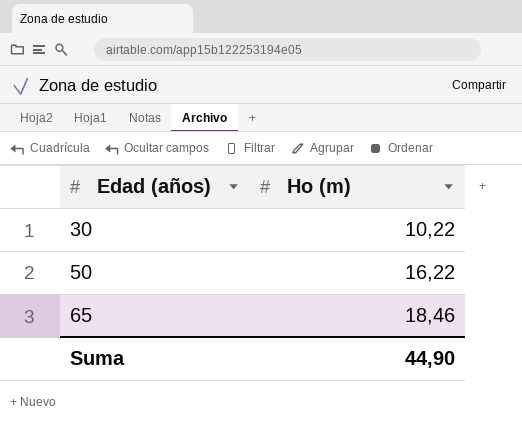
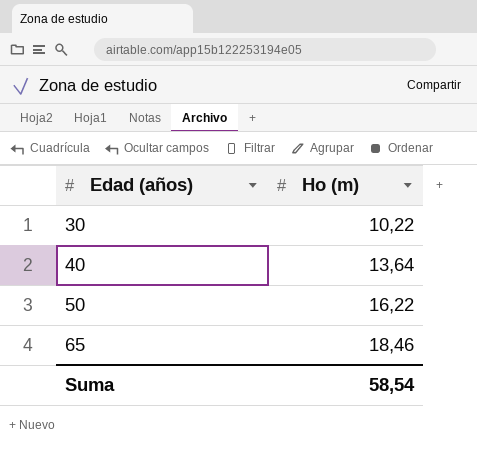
row 40: none -> 13,64
Suma | Ho (m): 44,90 -> 58,54

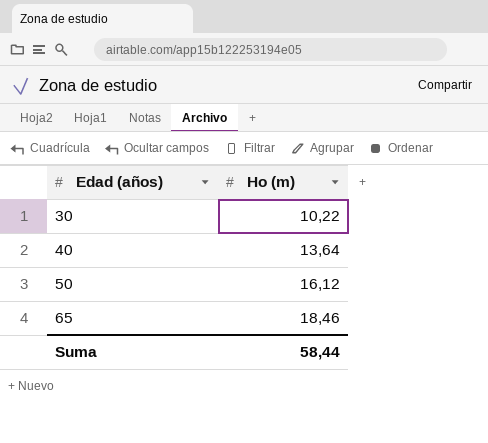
50 | Ho (m): 16,22 -> 16,12
Suma | Ho (m): 58,54 -> 58,44

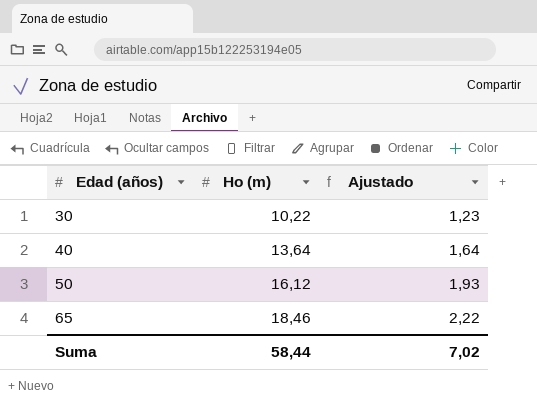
column Ajustado | formula: none -> [Ho (m)] * 0,12

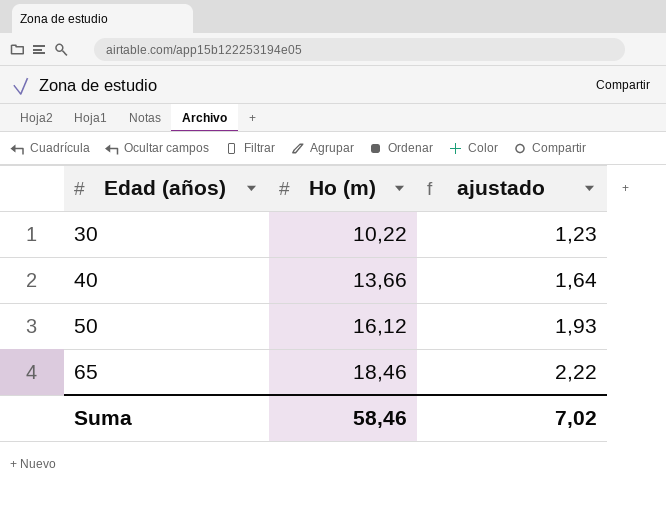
column name: Ajustado -> ajustado
40 | Ho (m): 13,64 -> 13,66
Suma | Ho (m): 58,44 -> 58,46

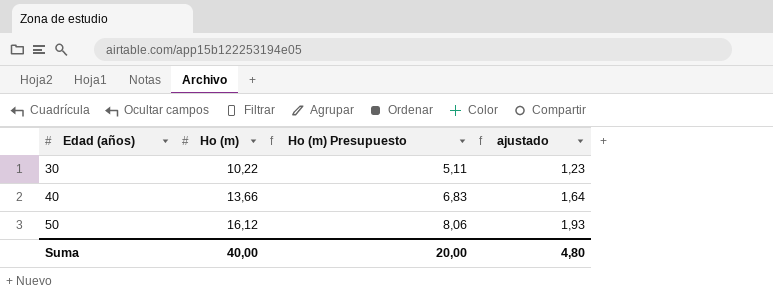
column Ho (m) Presupuesto | formula: none -> [Ho (m)] * 0,5
row 65: 18,46 | 2,22 -> none
Suma | Ho (m): 58,46 -> 40,00
Suma | ajustado: 7,02 -> 4,80

